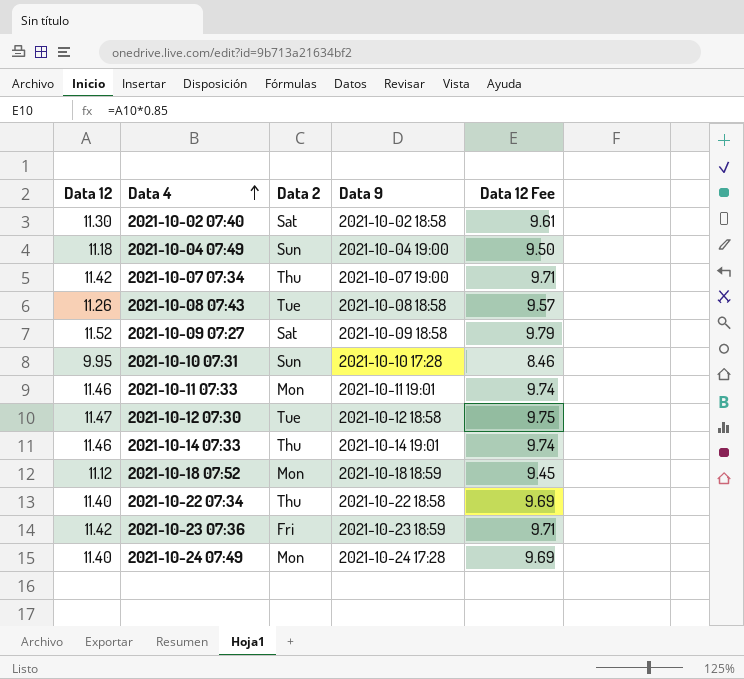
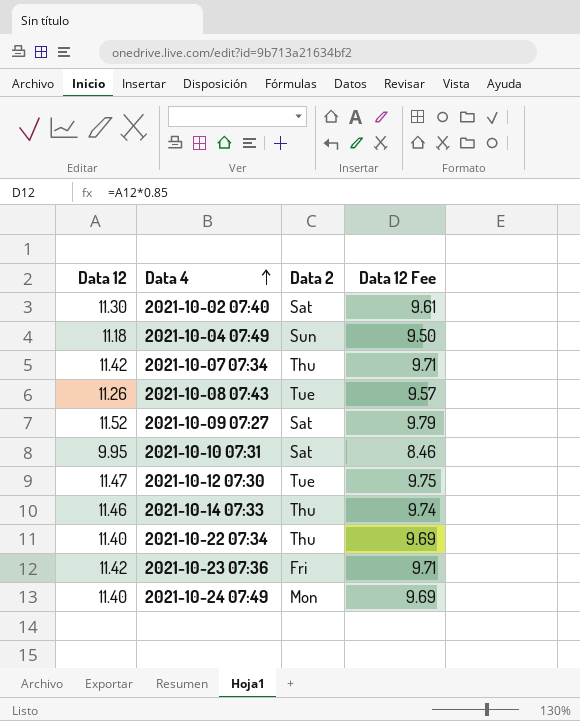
column Data 9 | position: 4 -> none
row 2021-10-11 07:33: 11.46 | Mon | 2021-10-11 19:01 | 9.74 -> none
row 2021-10-18 07:52: 11.12 | Mon | 2021-10-18 18:59 | 9.45 -> none
2021-10-10 07:31 | Data 2: Sun -> Sat

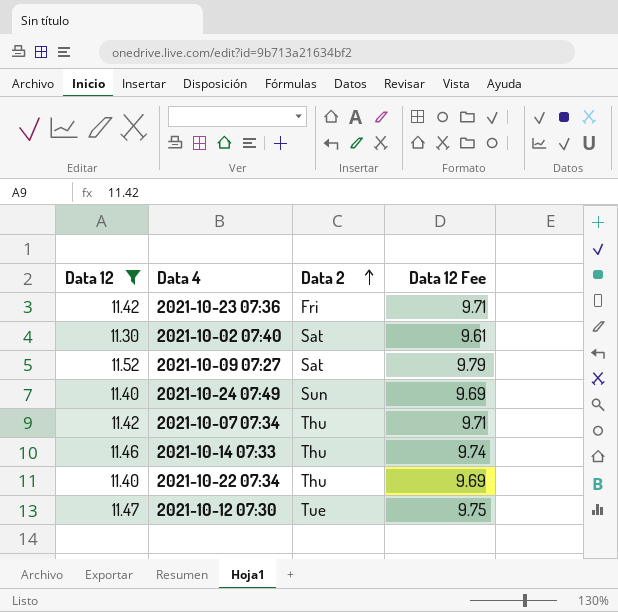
filter: none -> Data 12 >= 11.30
row order: Data 4 ascending -> Data 2 ascending
2021-10-24 07:49 | Data 2: Mon -> Sun

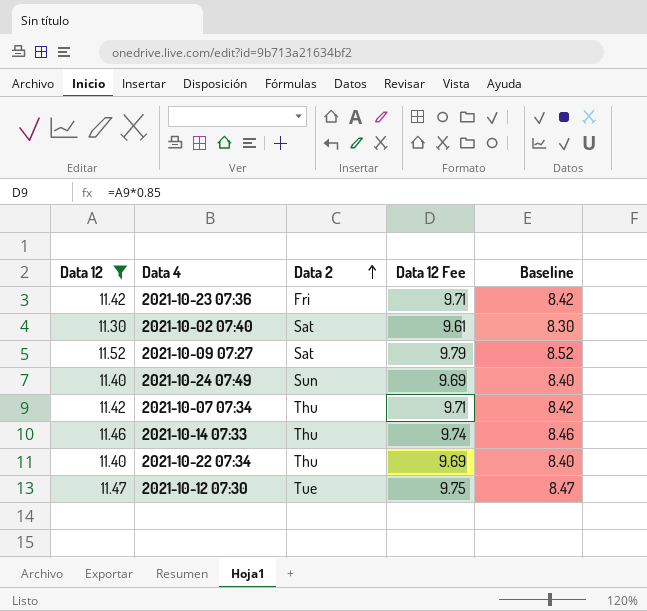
column Baseline | formula: none -> [Data 12] - 3

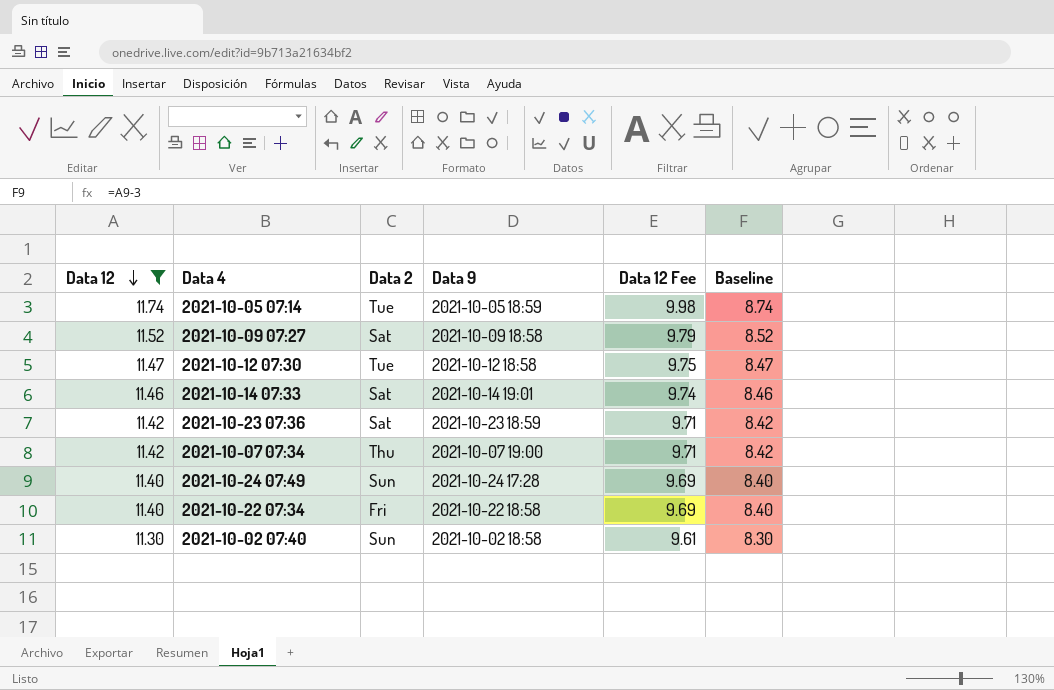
row order: Data 2 ascending -> Data 12 descending
column Data 9 | position: none -> 4
row 2021-10-05 07:14: none -> 11.74 | Tue | 2021-10-05 18:59 | 9.98 | 8.74
2021-10-14 07:33 | Data 2: Thu -> Sat
2021-10-23 07:36 | Data 2: Fri -> Sat
2021-10-22 07:34 | Data 2: Thu -> Fri
2021-10-02 07:40 | Data 2: Sat -> Sun

